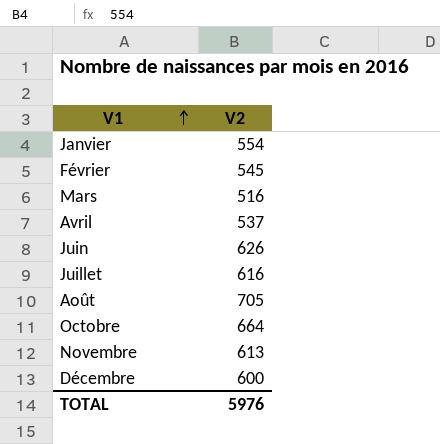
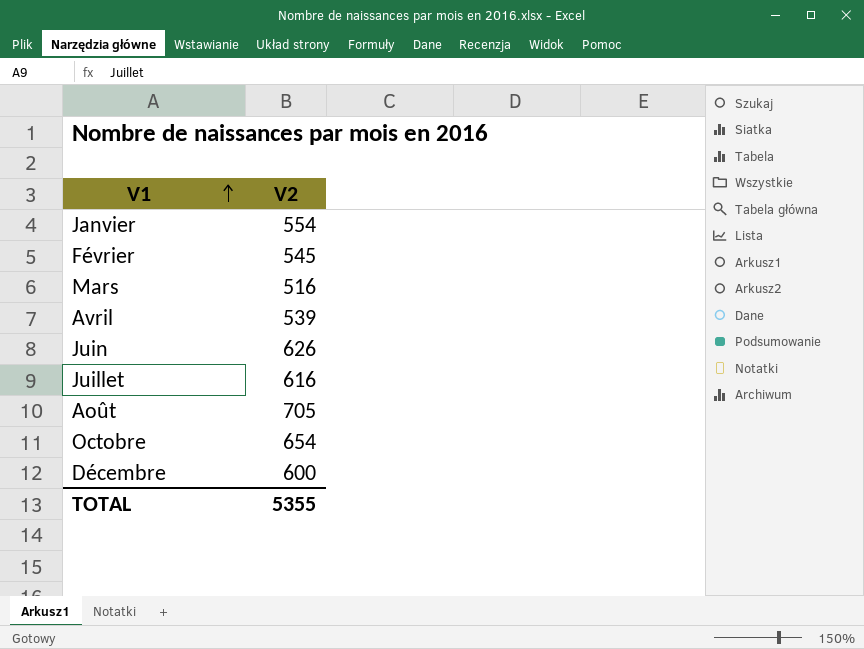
row Novembre: 613 -> none
Avril | V2: 537 -> 539
Octobre | V2: 664 -> 654
TOTAL | V2: 5976 -> 5355

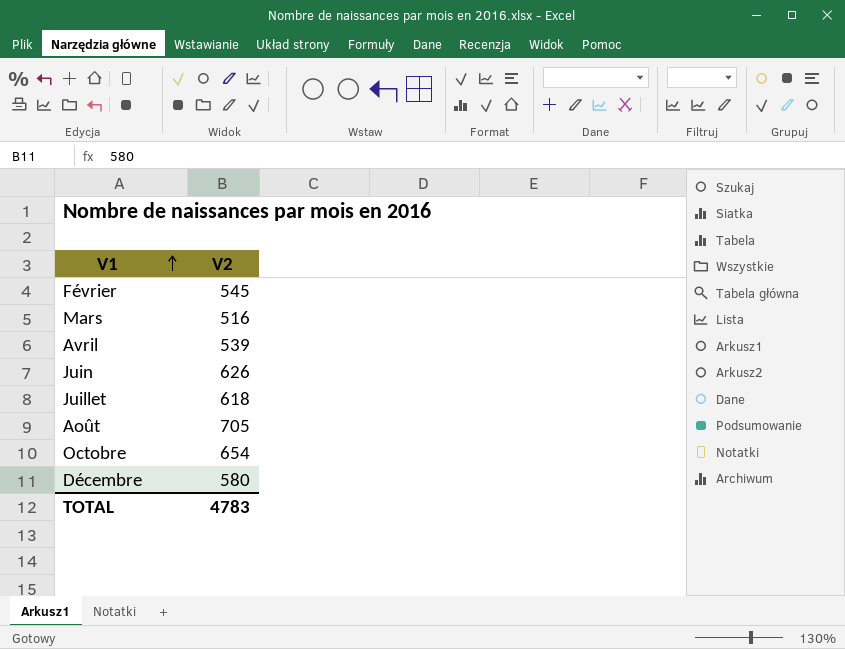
row Janvier: 554 -> none
Juillet | V2: 616 -> 618
Décembre | V2: 600 -> 580
TOTAL | V2: 5355 -> 4783

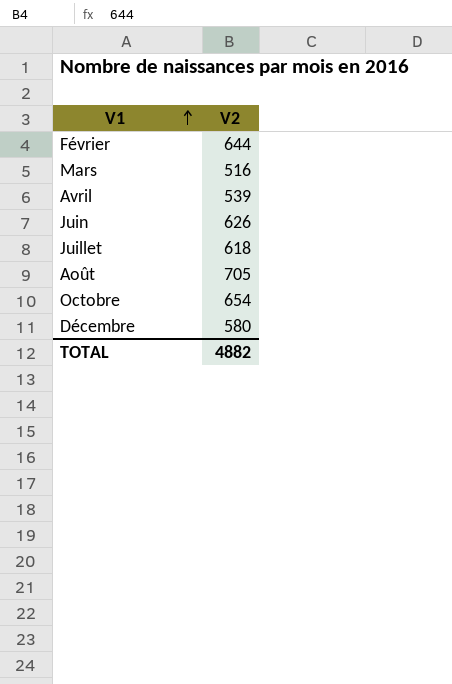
Février | V2: 545 -> 644
TOTAL | V2: 4783 -> 4882

